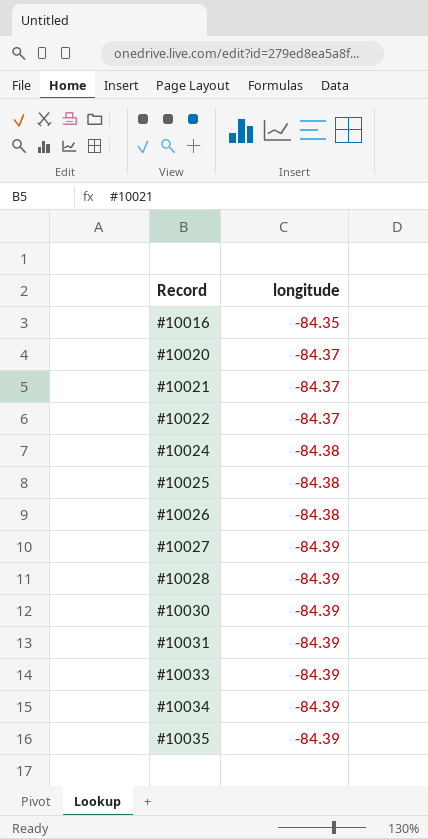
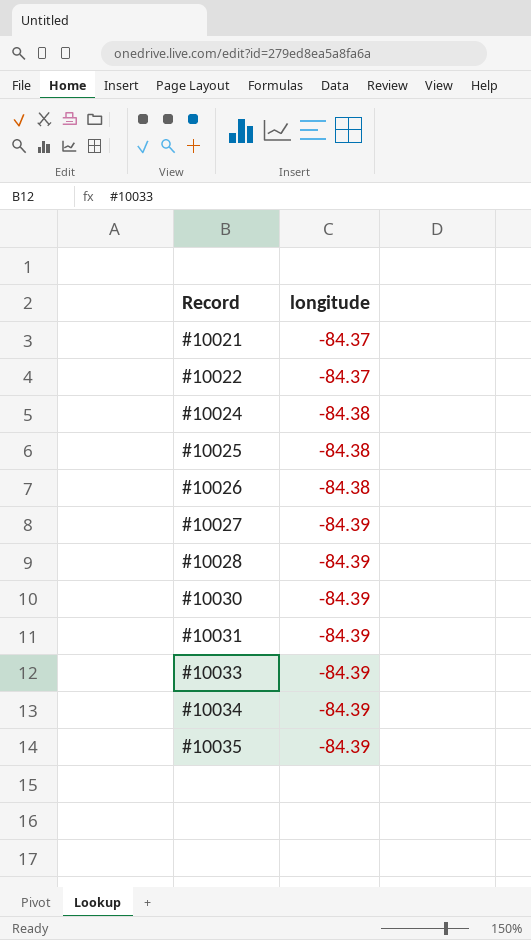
row #10016: -84.35 -> none
row #10020: -84.37 -> none

